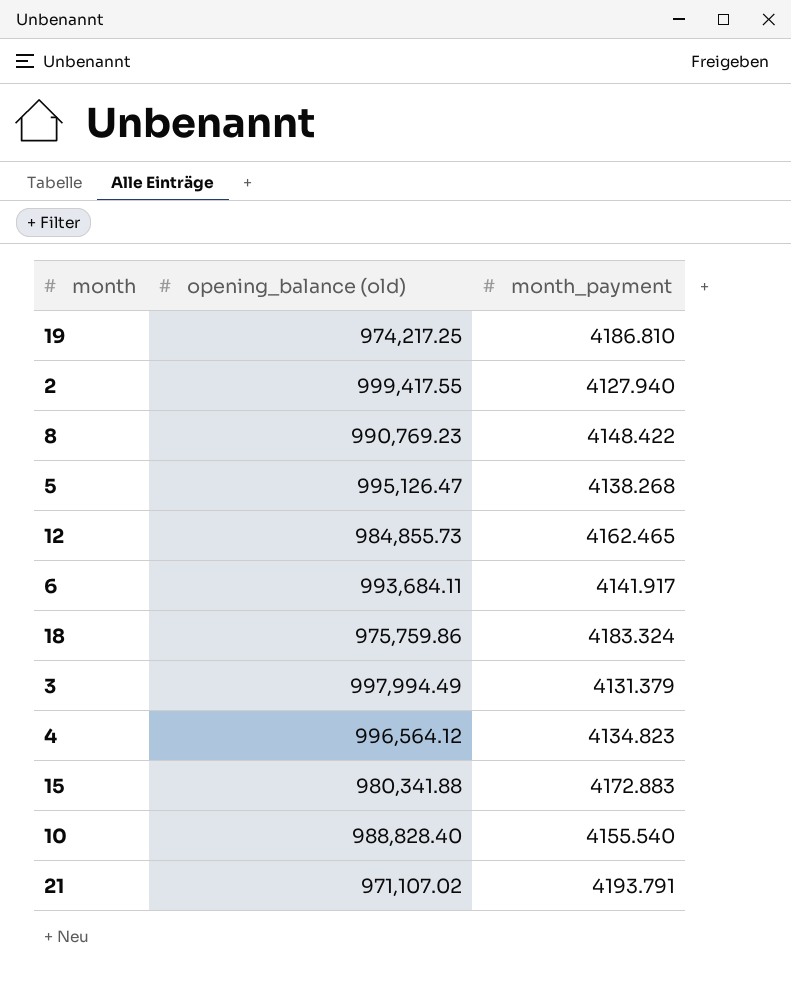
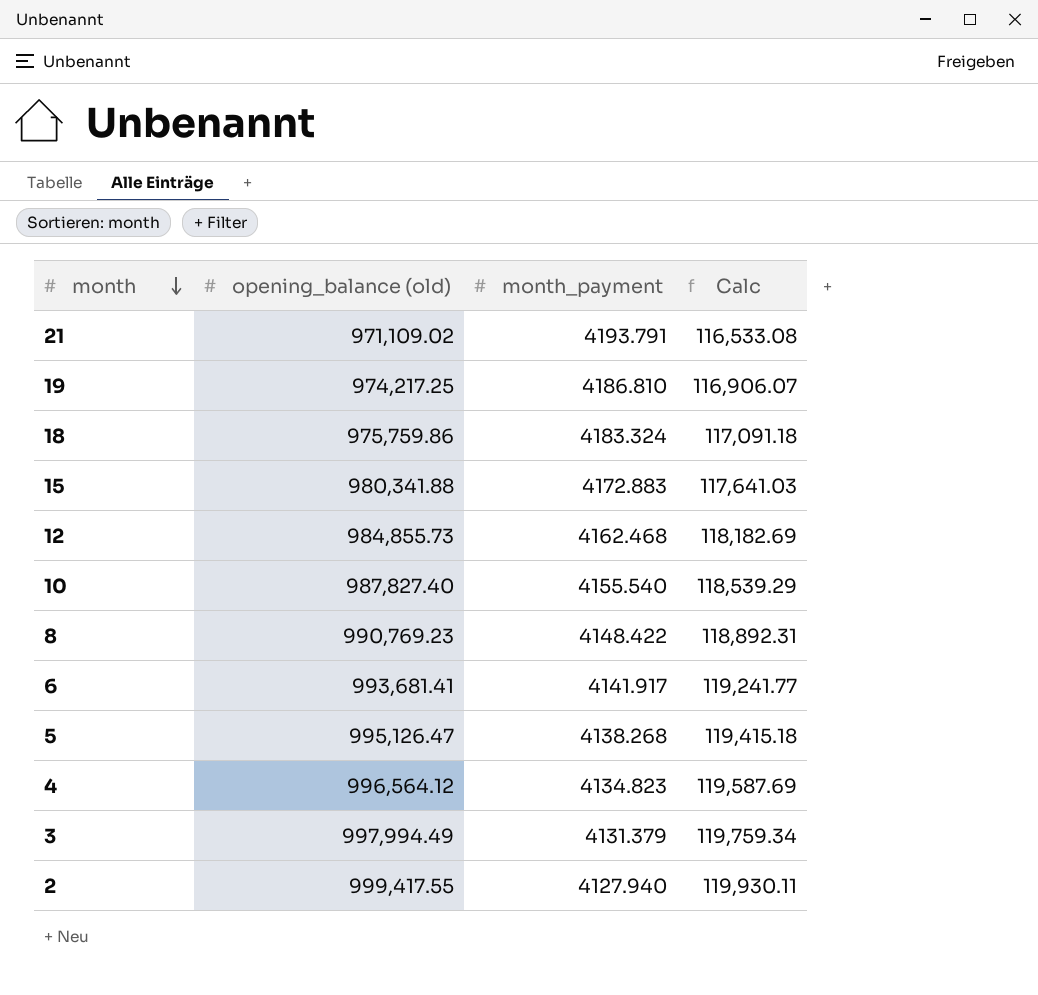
row order: none -> month descending
column Calc | formula: none -> [opening_balance (old)] * 0.12
21 | opening_balance (old): 971,107.02 -> 971,109.02
12 | month_payment: 4162.465 -> 4162.468
10 | opening_balance (old): 988,828.40 -> 987,827.40
6 | opening_balance (old): 993,684.11 -> 993,681.41

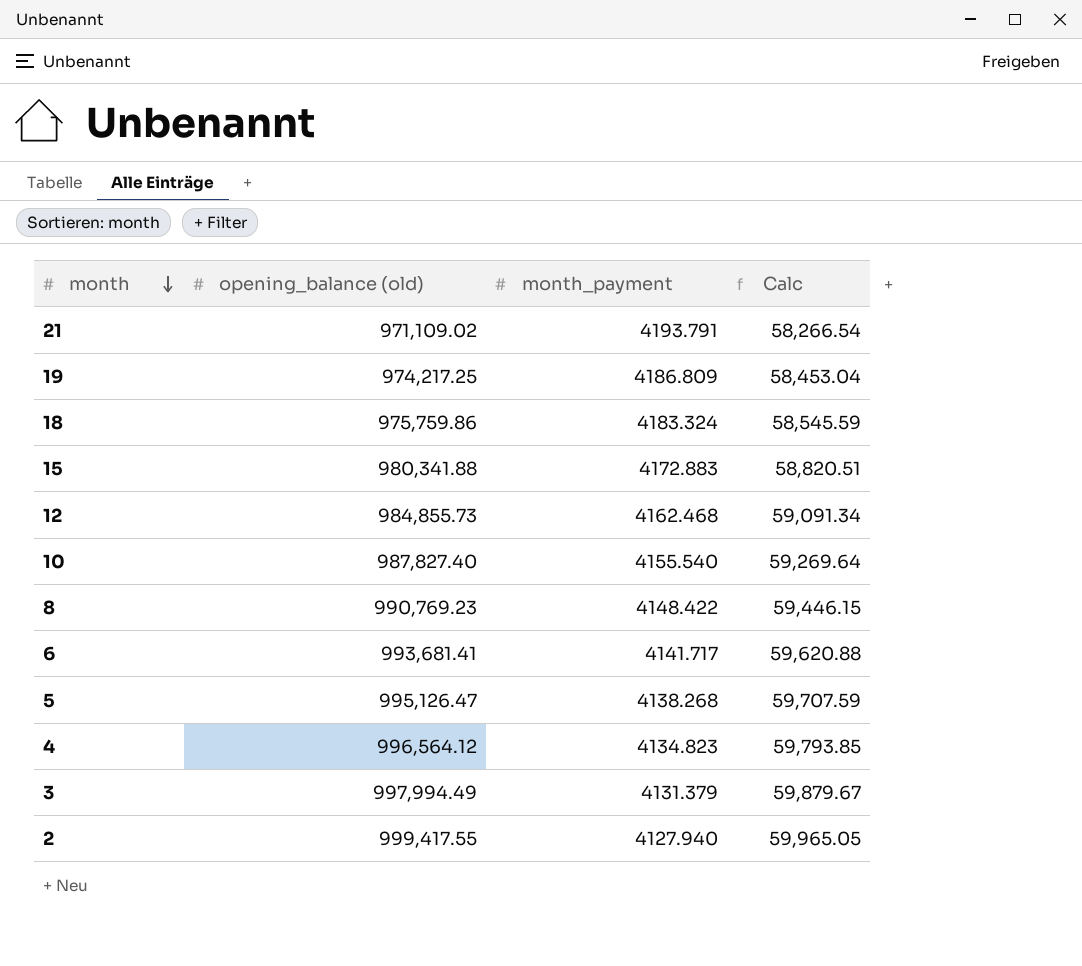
column Calc | formula: [opening_balance (old)] * 0.12 -> [opening_balance (old)] * 0.06
19 | month_payment: 4186.810 -> 4186.809
6 | month_payment: 4141.917 -> 4141.717

